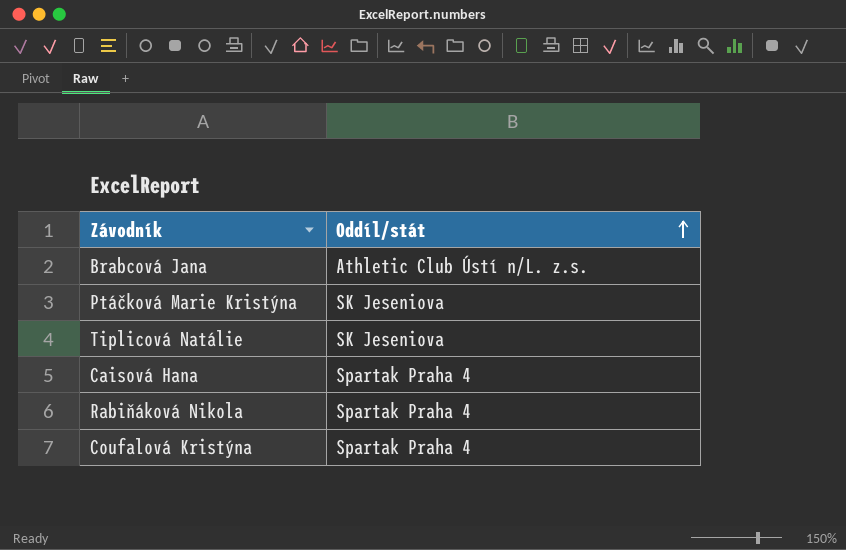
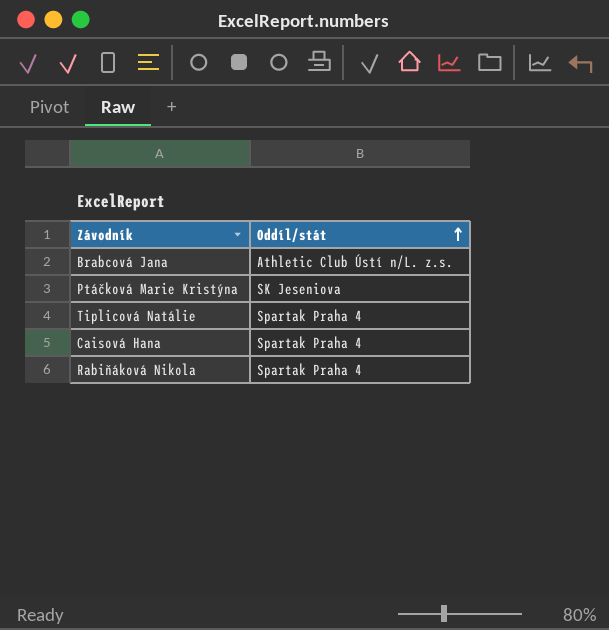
row Coufalová Kristýna: Spartak Praha 4 -> none
Tiplicová Natálie | Oddíl/stát: SK Jeseniova -> Spartak Praha 4

